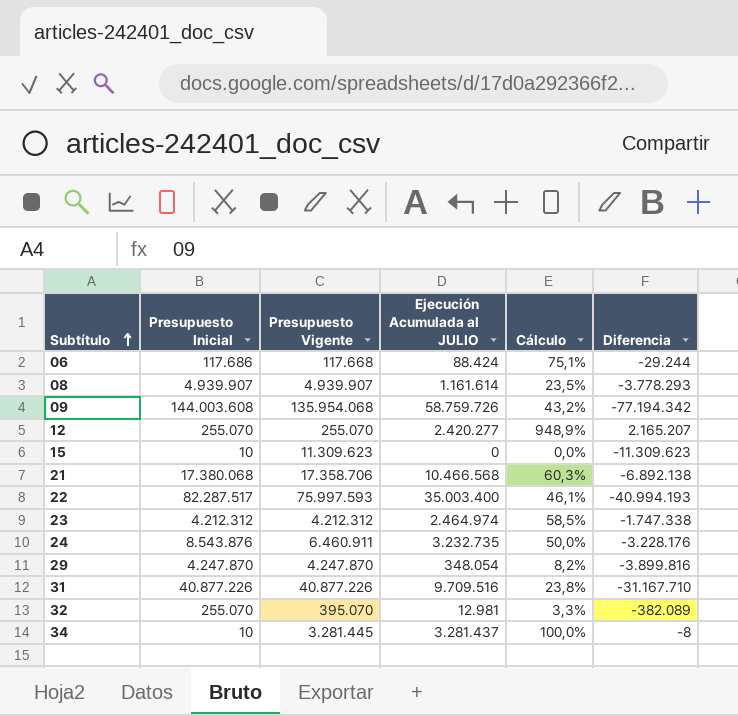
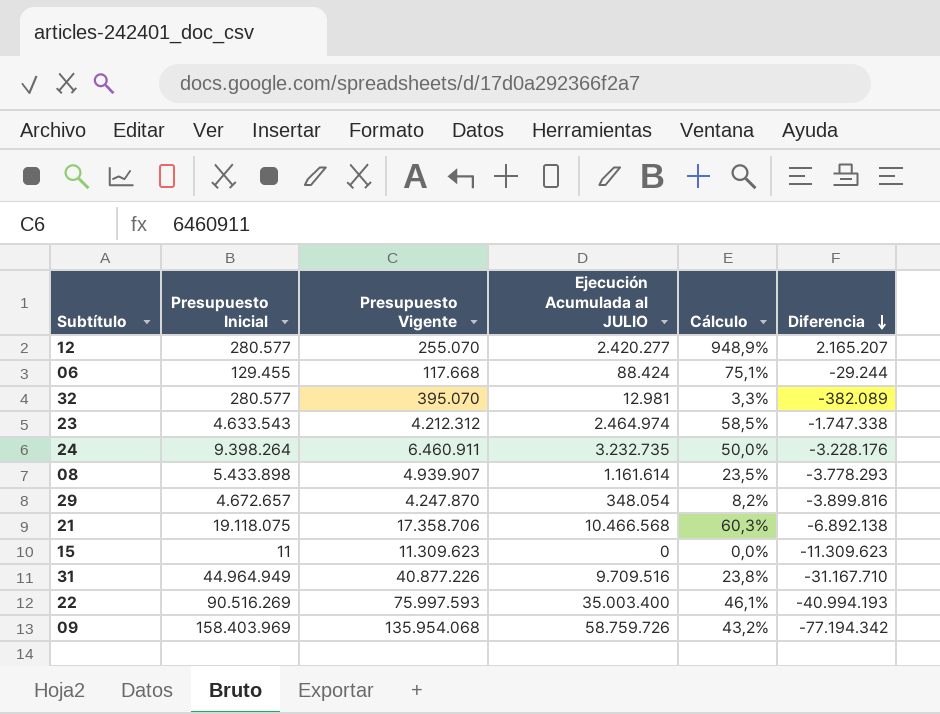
row order: Subtítulo ascending -> Diferencia descending
row 34: 10 | 3.281.445 | 3.281.437 | 100,0% | -8 -> none
12 | Presupuesto Inicial: 255.070 -> 280.577
06 | Presupuesto Inicial: 117.686 -> 129.455
32 | Presupuesto Inicial: 255.070 -> 280.577
23 | Presupuesto Inicial: 4.212.312 -> 4.633.543
24 | Presupuesto Inicial: 8.543.876 -> 9.398.264
08 | Presupuesto Inicial: 4.939.907 -> 5.433.898
29 | Presupuesto Inicial: 4.247.870 -> 4.672.657
21 | Presupuesto Inicial: 17.380.068 -> 19.118.075
15 | Presupuesto Inicial: 10 -> 11
31 | Presupuesto Inicial: 40.877.226 -> 44.964.949
22 | Presupuesto Inicial: 82.287.517 -> 90.516.269
09 | Presupuesto Inicial: 144.003.608 -> 158.403.969

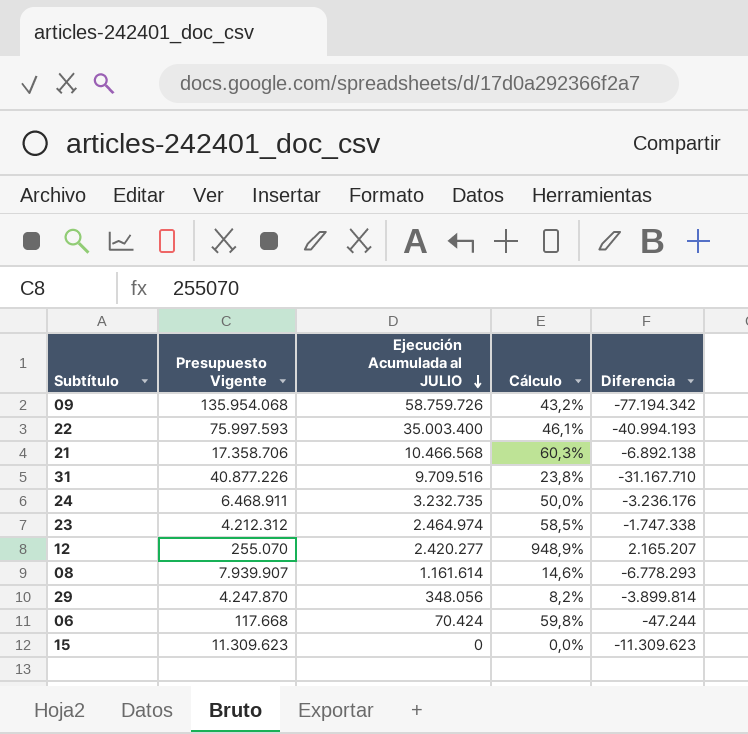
row order: Diferencia descending -> Ejecución Acumulada al JULIO descending
column Presupuesto Inicial | position: 2 -> none
row 32: 280.577 | 395.070 | 12.981 | 3,3% | -382.089 -> none
24 | Presupuesto Vigente: 6.460.911 -> 6.468.911
24 | Diferencia: -3.228.176 -> -3.236.176
08 | Presupuesto Vigente: 4.939.907 -> 7.939.907
08 | Cálculo: 23,5% -> 14,6%
08 | Diferencia: -3.778.293 -> -6.778.293
29 | Ejecución Acumulada al JULIO: 348.054 -> 348.056
29 | Diferencia: -3.899.816 -> -3.899.814
06 | Ejecución Acumulada al JULIO: 88.424 -> 70.424
06 | Cálculo: 75,1% -> 59,8%
06 | Diferencia: -29.244 -> -47.244

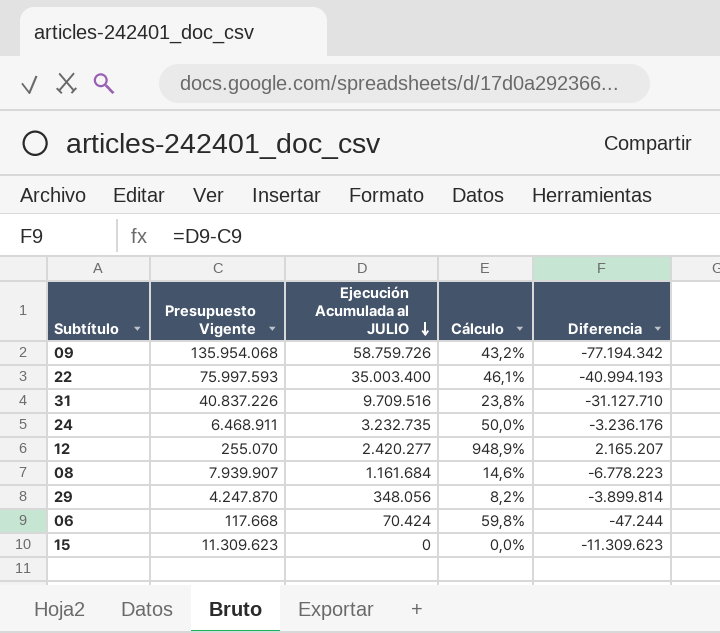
row 21: 17.358.706 | 10.466.568 | 60,3% | -6.892.138 -> none
row 23: 4.212.312 | 2.464.974 | 58,5% | -1.747.338 -> none
31 | Presupuesto Vigente: 40.877.226 -> 40.837.226
31 | Diferencia: -31.167.710 -> -31.127.710
08 | Ejecución Acumulada al JULIO: 1.161.614 -> 1.161.684
08 | Diferencia: -6.778.293 -> -6.778.223

